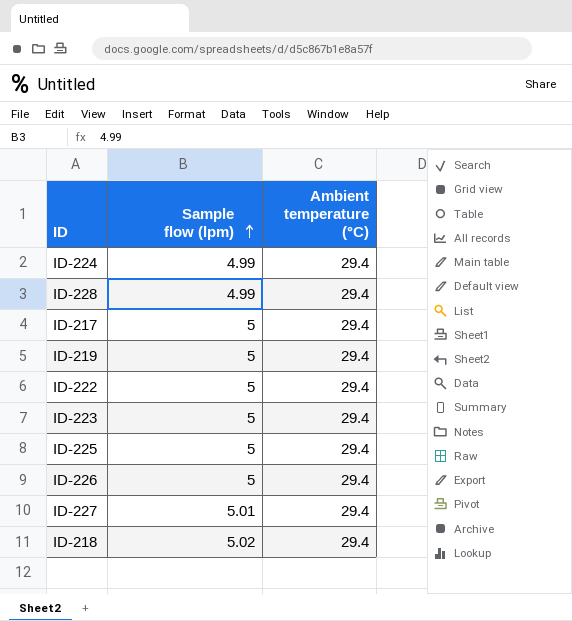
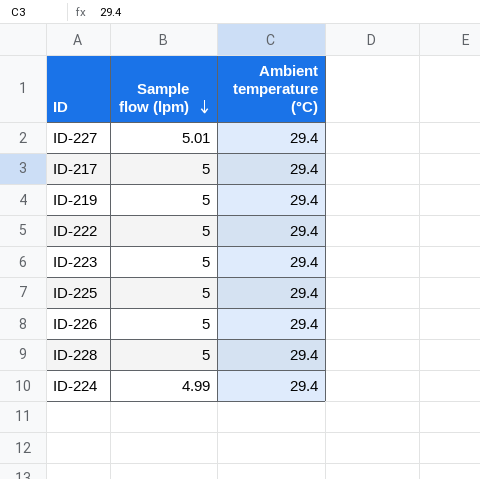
row order: Sample flow (lpm) ascending -> Sample flow (lpm) descending
row ID-218: 5.02 | 29.4 -> none
ID-228 | Sample flow (lpm): 4.99 -> 5

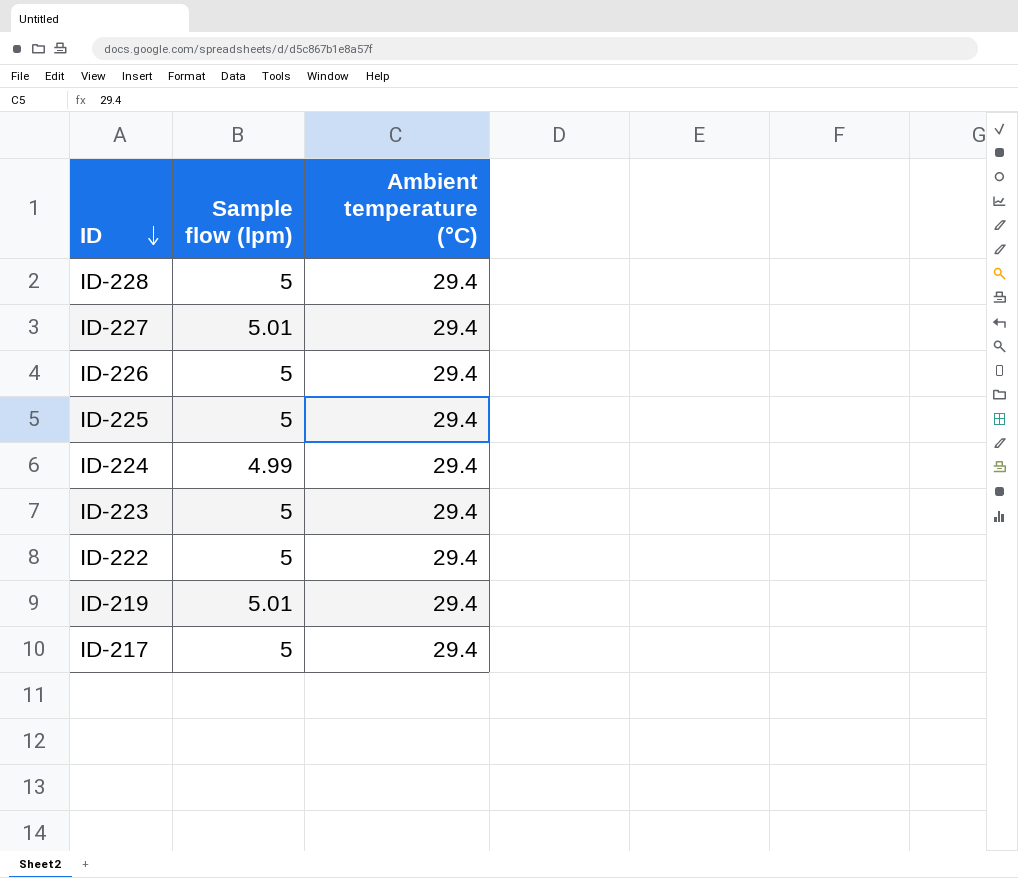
row order: Sample flow (lpm) descending -> ID descending
ID-219 | Sample flow (lpm): 5 -> 5.01

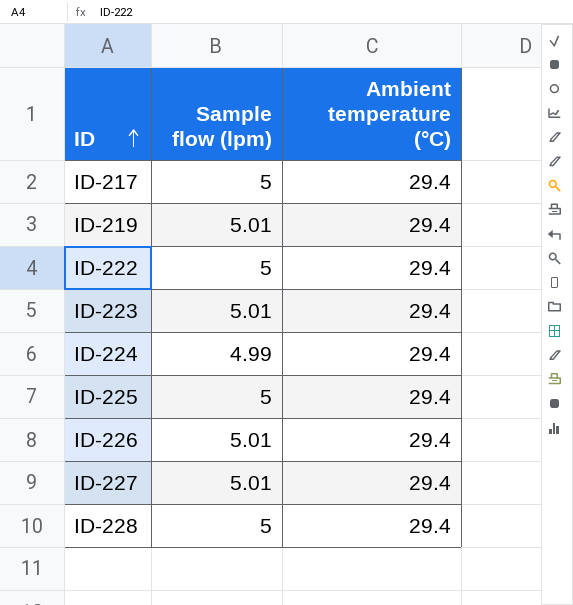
row order: ID descending -> ID ascending
ID-223 | Sample flow (lpm): 5 -> 5.01
ID-226 | Sample flow (lpm): 5 -> 5.01

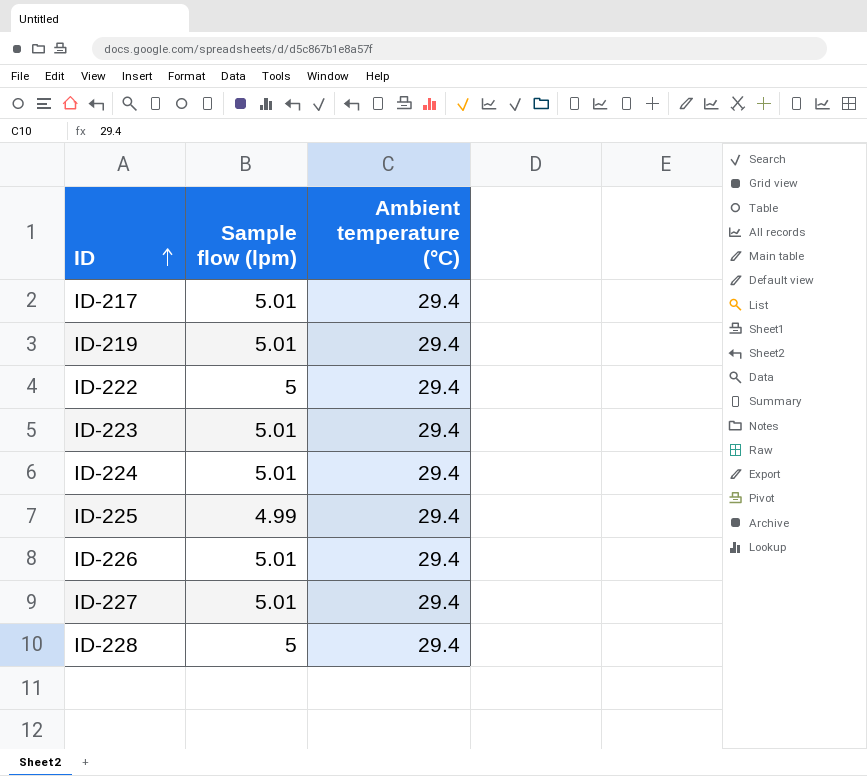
ID-217 | Sample flow (lpm): 5 -> 5.01
ID-224 | Sample flow (lpm): 4.99 -> 5.01
ID-225 | Sample flow (lpm): 5 -> 4.99

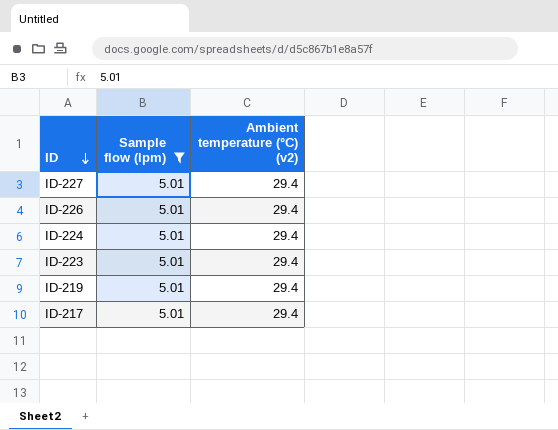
filter: none -> Sample flow (lpm) = 5.01
row order: ID ascending -> ID descending
column name: Ambient temperature (°C) -> Ambient temperature (°C) (v2)

